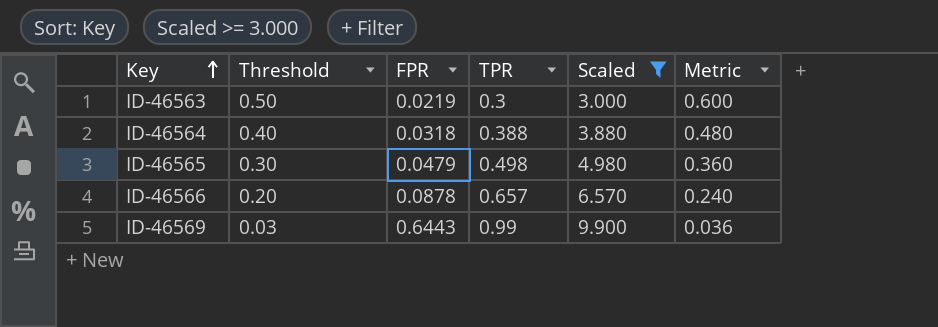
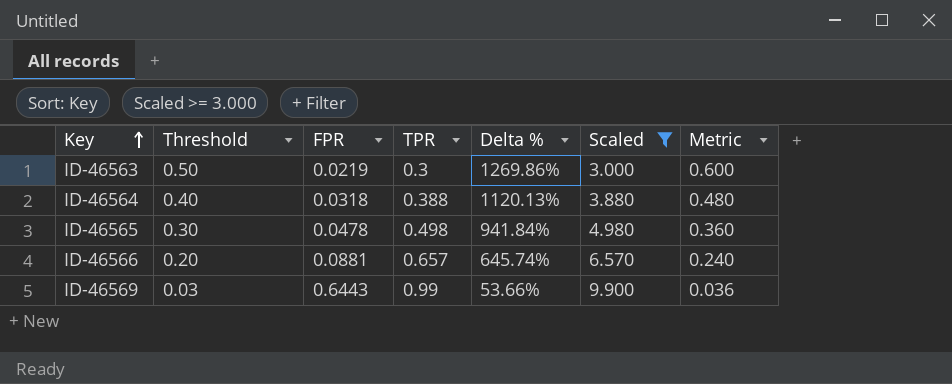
column Delta % | formula: none -> ([TPR] - [FPR]) / [FPR]
ID-46565 | FPR: 0.0479 -> 0.0478
ID-46566 | FPR: 0.0878 -> 0.0881

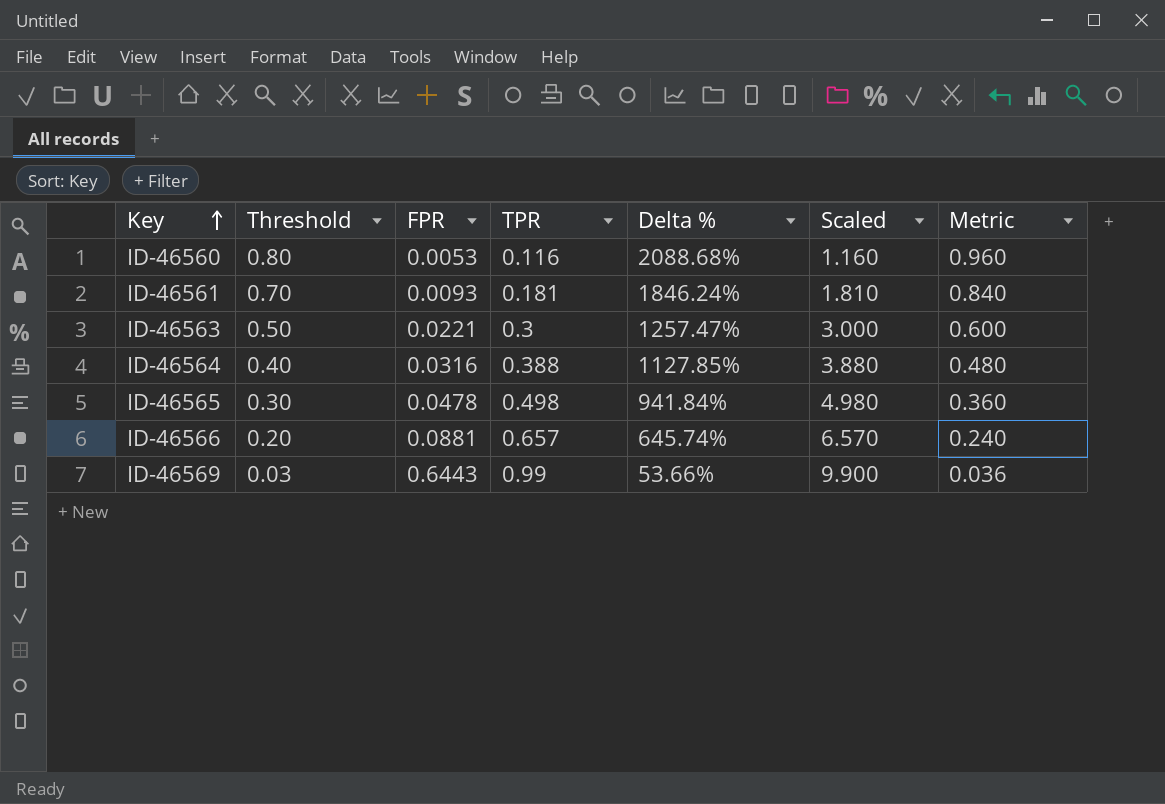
filter: Scaled >= 3.000 -> none
ID-46563 | FPR: 0.0219 -> 0.0221
ID-46563 | Delta %: 1269.86% -> 1257.47%
ID-46564 | FPR: 0.0318 -> 0.0316
ID-46564 | Delta %: 1120.13% -> 1127.85%

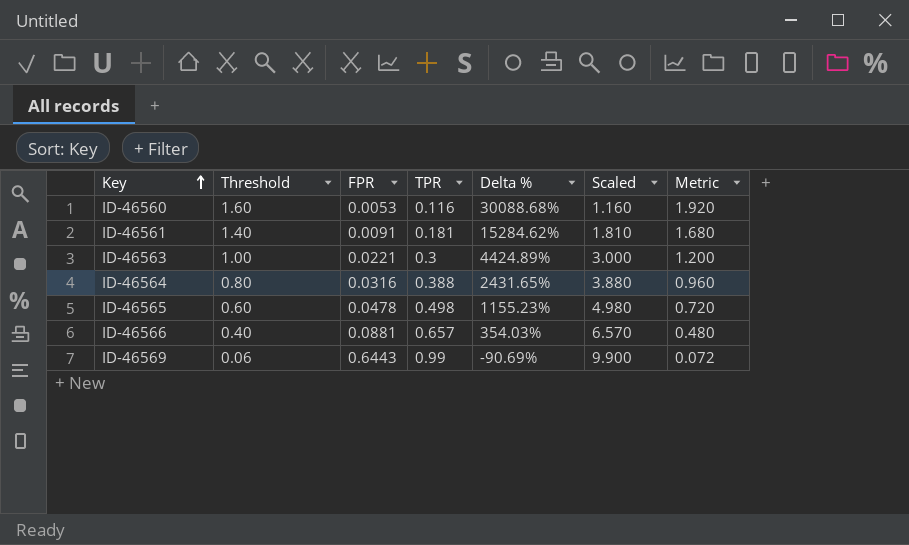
column Delta % | formula: ([TPR] - [FPR]) / [FPR] -> ([Threshold] - [FPR]) / [FPR]
ID-46560 | Threshold: 0.80 -> 1.60
ID-46560 | Metric: 0.960 -> 1.920
ID-46561 | Threshold: 0.70 -> 1.40
ID-46561 | FPR: 0.0093 -> 0.0091
ID-46561 | Metric: 0.840 -> 1.680
ID-46563 | Threshold: 0.50 -> 1.00
ID-46563 | Metric: 0.600 -> 1.200
ID-46564 | Threshold: 0.40 -> 0.80
ID-46564 | Metric: 0.480 -> 0.960
ID-46565 | Threshold: 0.30 -> 0.60
ID-46565 | Metric: 0.360 -> 0.720
ID-46566 | Threshold: 0.20 -> 0.40
ID-46566 | Metric: 0.240 -> 0.480
ID-46569 | Threshold: 0.03 -> 0.06
ID-46569 | Metric: 0.036 -> 0.072

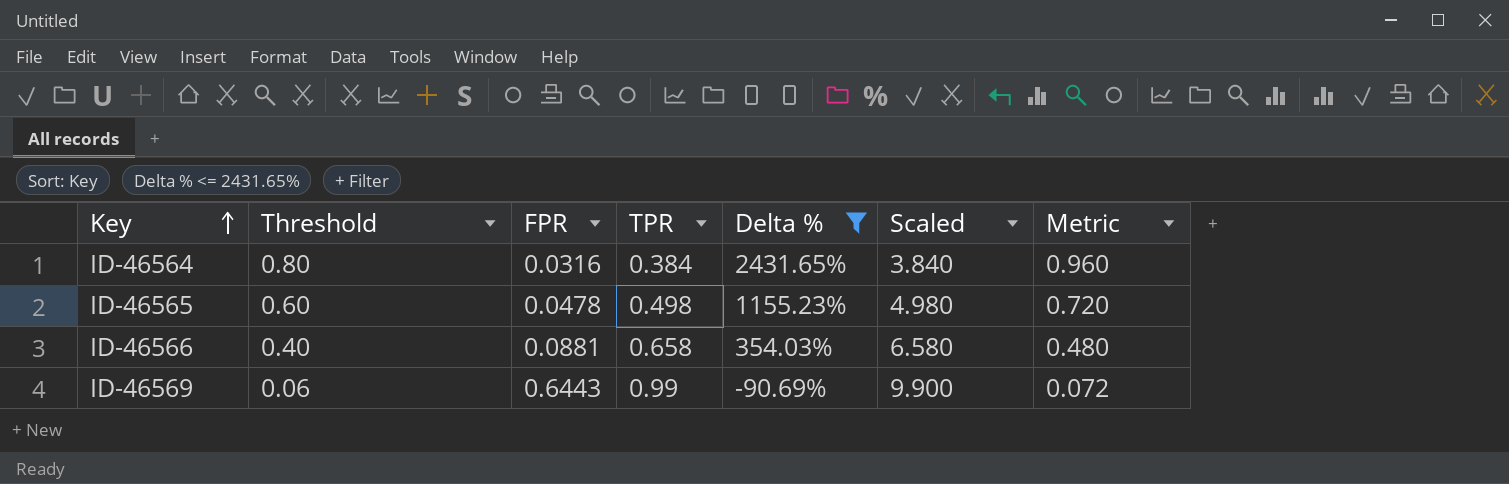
filter: none -> Delta % <= 2431.65%
ID-46564 | TPR: 0.388 -> 0.384
ID-46564 | Scaled: 3.880 -> 3.840
ID-46566 | TPR: 0.657 -> 0.658
ID-46566 | Scaled: 6.570 -> 6.580

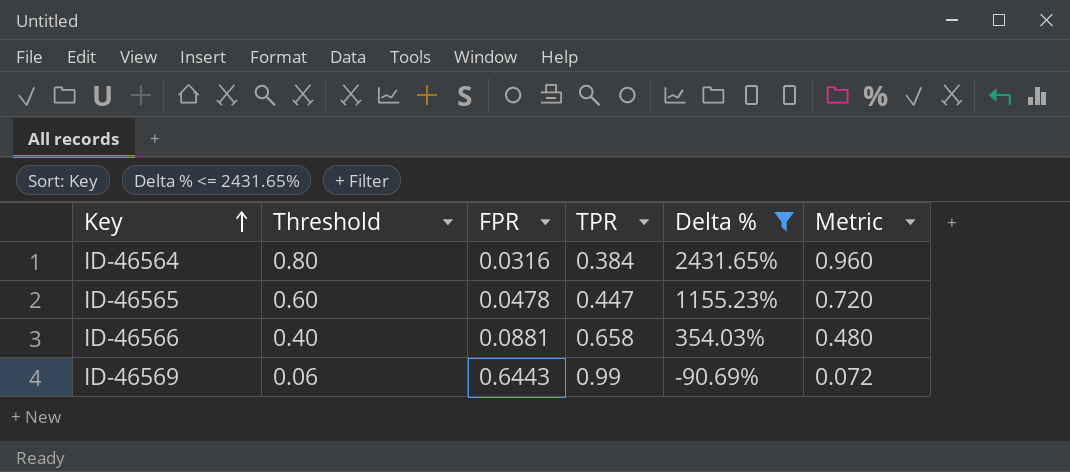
column Scaled | formula: [TPR] * 10 -> none
ID-46565 | TPR: 0.498 -> 0.447

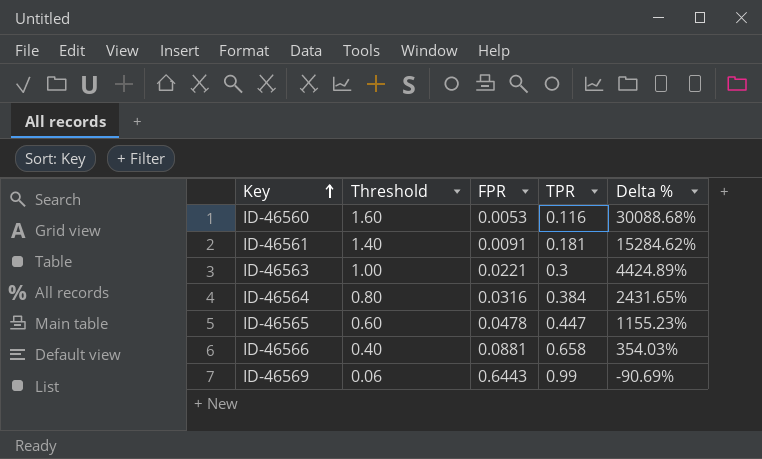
filter: Delta % <= 2431.65% -> none
column Metric | formula: [Threshold] * 1.2 -> none

